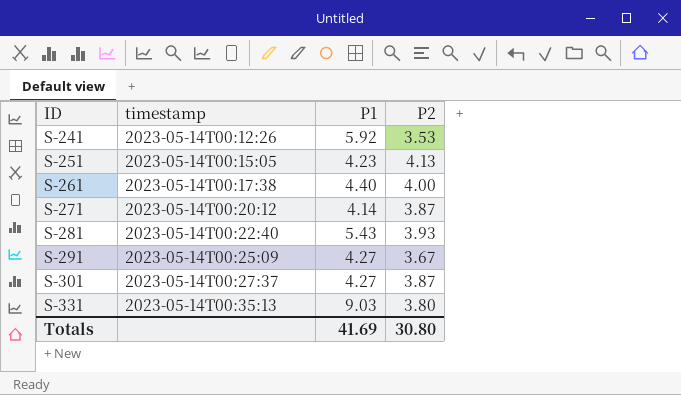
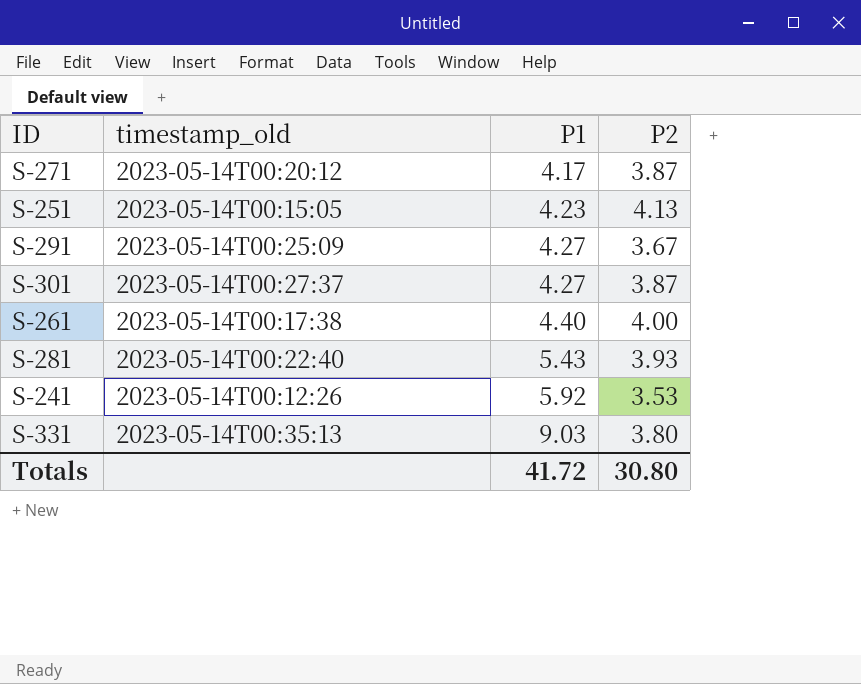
row order: ID ascending -> P1 ascending
column name: timestamp -> timestamp_old
S-271 | P1: 4.14 -> 4.17
Totals | P1: 41.69 -> 41.72

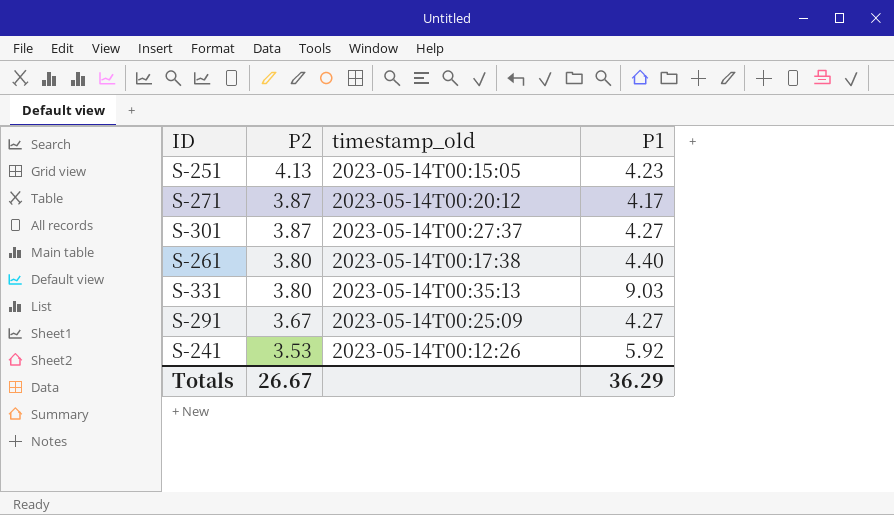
row order: P1 ascending -> P2 descending
column P2 | position: 4 -> 2
row S-281: 2023-05-14T00:22:40 | 5.43 | 3.93 -> none
S-261 | P2: 4.00 -> 3.80
Totals | P2: 30.80 -> 26.67
Totals | P1: 41.72 -> 36.29

